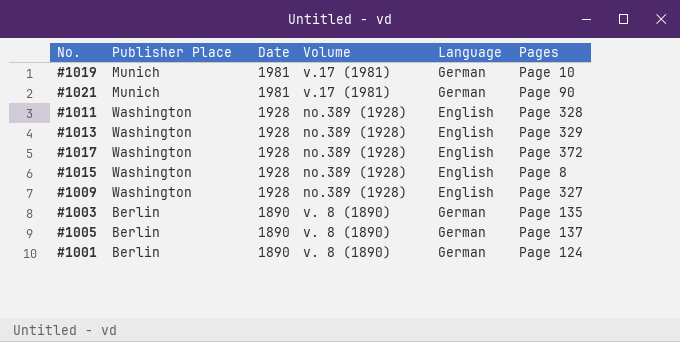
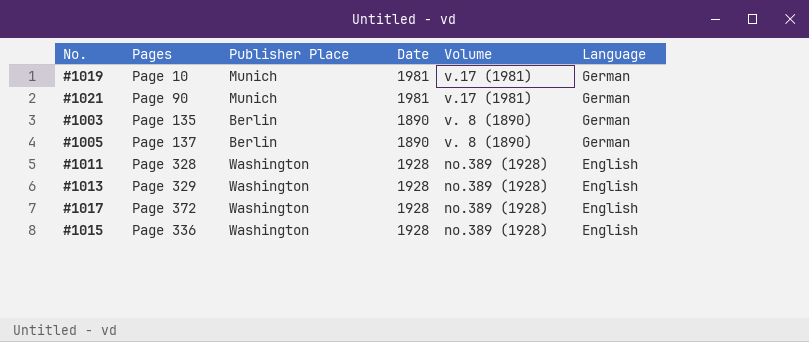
row order: Date descending -> Language descending
column Pages | position: 6 -> 2
row #1009: Washington | 1928 | no.389 (1928) | English | Page 327 -> none
row #1001: Berlin | 1890 | v. 8 (1890) | German | Page 124 -> none
#1015 | Pages: Page 8 -> Page 336

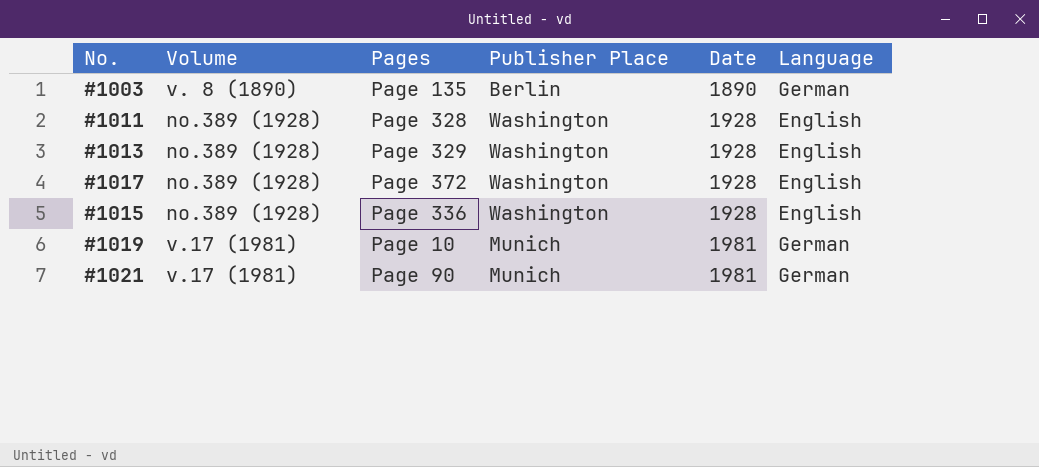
row order: Language descending -> Date ascending
column Volume | position: 5 -> 2
row #1005: Page 137 | Berlin | 1890 | v. 8 (1890) | German -> none

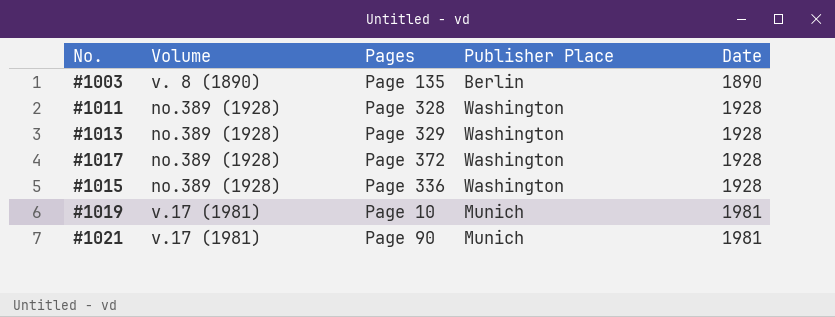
column Language | position: 6 -> none

